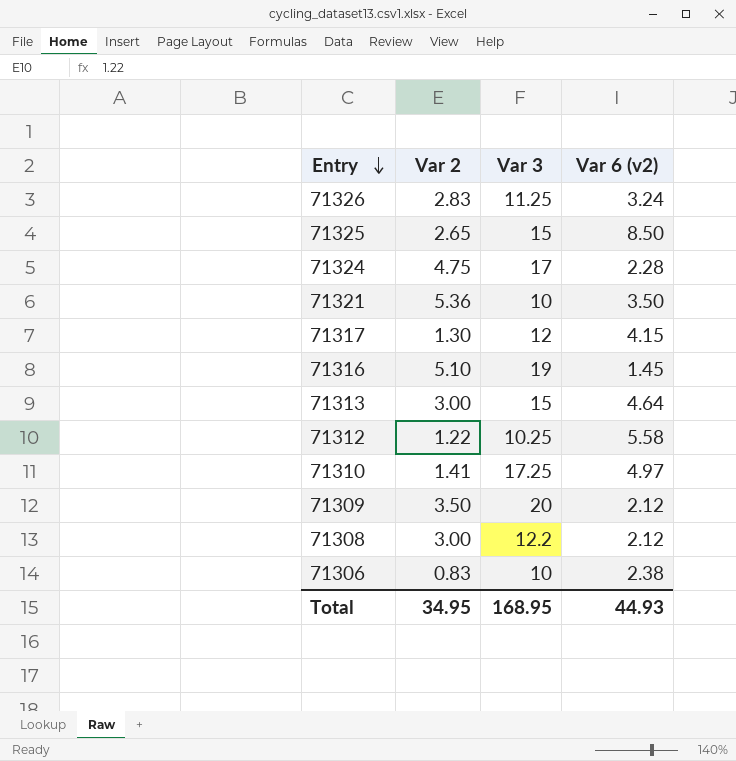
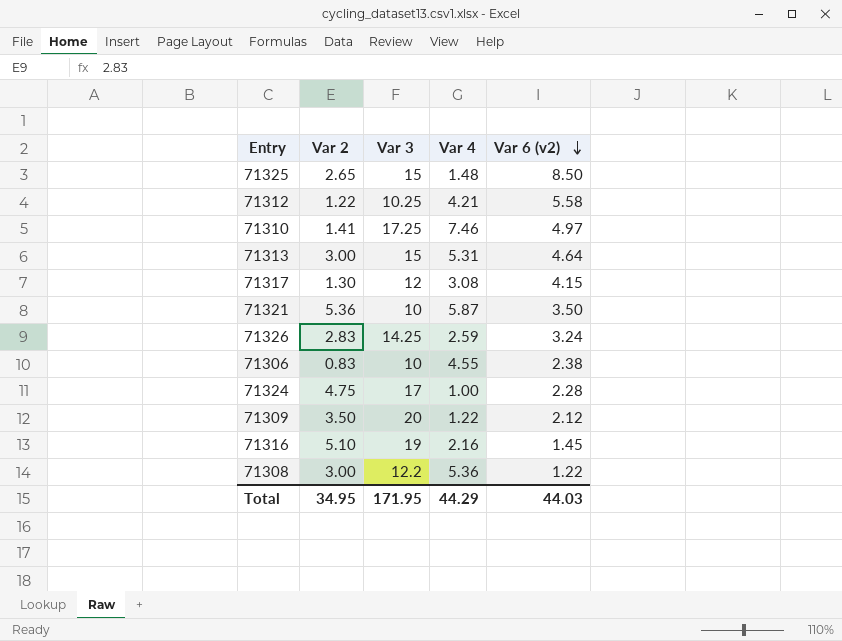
row order: Entry descending -> Var 6 (v2) descending
column Var 4 | position: none -> 4
71326 | Var 3: 11.25 -> 14.25
71308 | Var 6 (v2): 2.12 -> 1.22
Total | Var 3: 168.95 -> 171.95
Total | Var 6 (v2): 44.93 -> 44.03

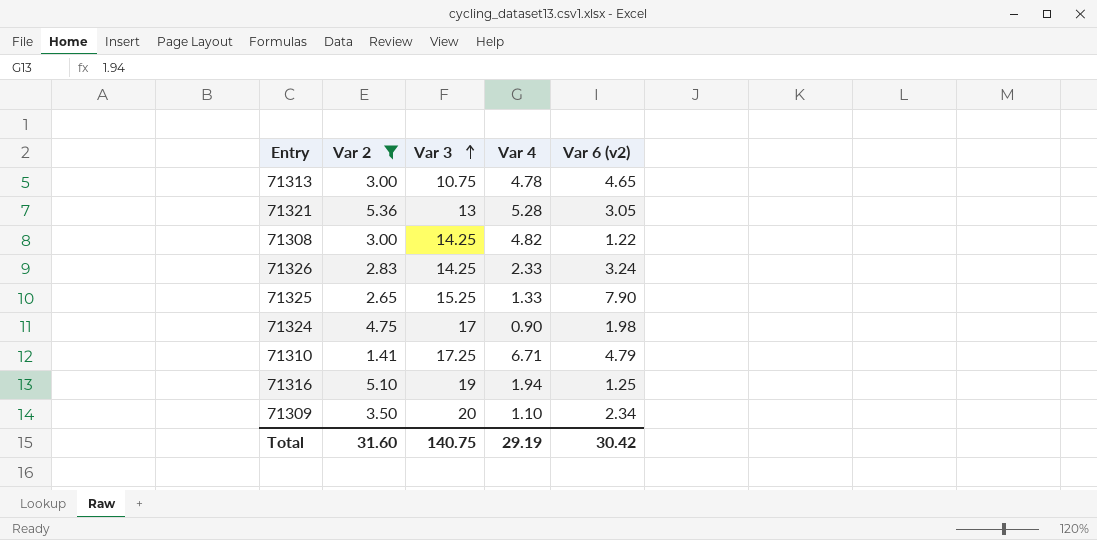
filter: none -> Var 2 >= 1.41
row order: Var 6 (v2) descending -> Var 3 ascending
71313 | Var 3: 15 -> 10.75
71313 | Var 4: 5.31 -> 4.78
71313 | Var 6 (v2): 4.64 -> 4.65
71321 | Var 3: 10 -> 13
71321 | Var 4: 5.87 -> 5.28
71321 | Var 6 (v2): 3.50 -> 3.05
71308 | Var 3: 12.2 -> 14.25
71308 | Var 4: 5.36 -> 4.82
71326 | Var 4: 2.59 -> 2.33
71325 | Var 3: 15 -> 15.25
71325 | Var 4: 1.48 -> 1.33
71325 | Var 6 (v2): 8.50 -> 7.90
71324 | Var 4: 1.00 -> 0.90
71324 | Var 6 (v2): 2.28 -> 1.98
71310 | Var 4: 7.46 -> 6.71
71310 | Var 6 (v2): 4.97 -> 4.79
71316 | Var 4: 2.16 -> 1.94
71316 | Var 6 (v2): 1.45 -> 1.25
71309 | Var 4: 1.22 -> 1.10
71309 | Var 6 (v2): 2.12 -> 2.34
Total | Var 2: 34.95 -> 31.60
Total | Var 3: 171.95 -> 140.75
Total | Var 4: 44.29 -> 29.19
Total | Var 6 (v2): 44.03 -> 30.42

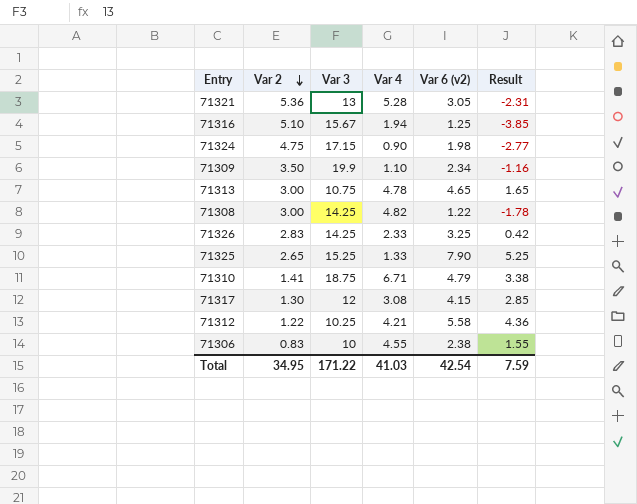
filter: Var 2 >= 1.41 -> none
row order: Var 3 ascending -> Var 2 descending
column Result | formula: none -> [Var 6 (v2)] - [Var 2]
71316 | Var 3: 19 -> 15.67
71324 | Var 3: 17 -> 17.15
71309 | Var 3: 20 -> 19.9
71326 | Var 6 (v2): 3.24 -> 3.25
71310 | Var 3: 17.25 -> 18.75
Total | Var 2: 31.60 -> 34.95
Total | Var 3: 140.75 -> 171.22
Total | Var 4: 29.19 -> 41.03
Total | Var 6 (v2): 30.42 -> 42.54

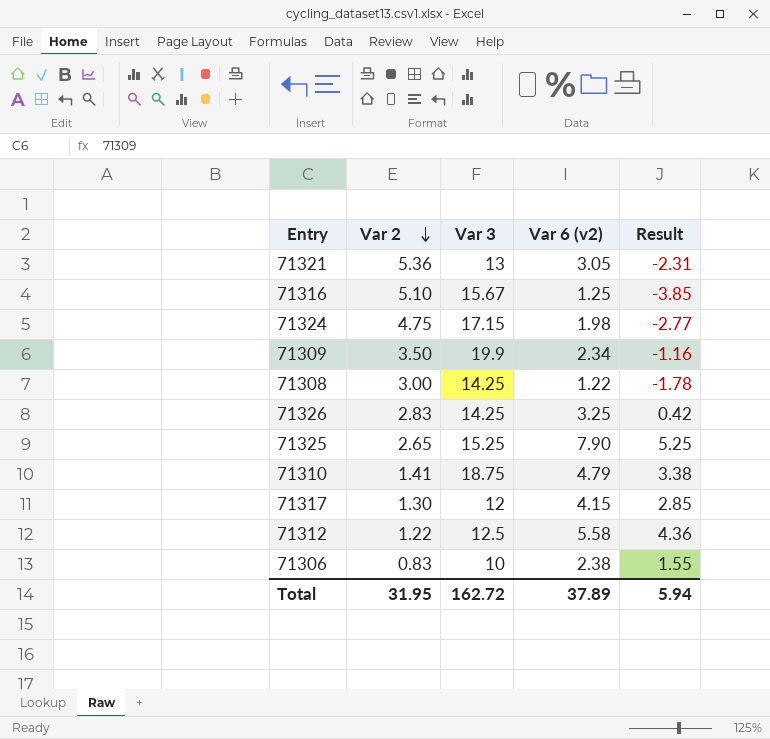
column Var 4 | position: 4 -> none
row 71313: 3.00 | 10.75 | 4.78 | 4.65 | 1.65 -> none
71312 | Var 3: 10.25 -> 12.5
Total | Var 2: 34.95 -> 31.95
Total | Var 3: 171.22 -> 162.72
Total | Var 6 (v2): 42.54 -> 37.89
Total | Result: 7.59 -> 5.94

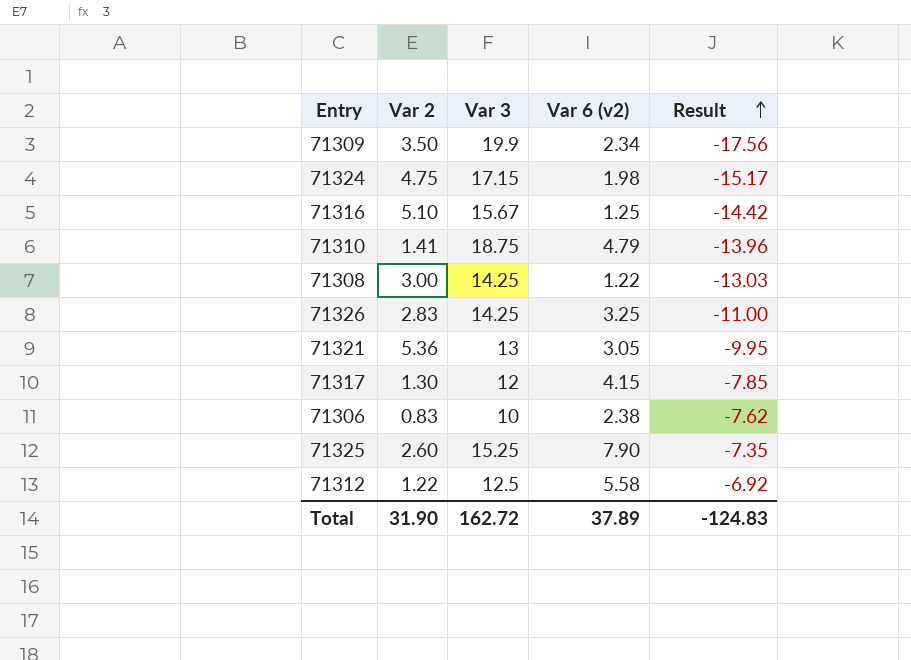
row order: Var 2 descending -> Result ascending
column Result | formula: [Var 6 (v2)] - [Var 2] -> [Var 6 (v2)] - [Var 3]
71325 | Var 2: 2.65 -> 2.60
Total | Var 2: 31.95 -> 31.90
Total | Result: 5.94 -> -124.83

